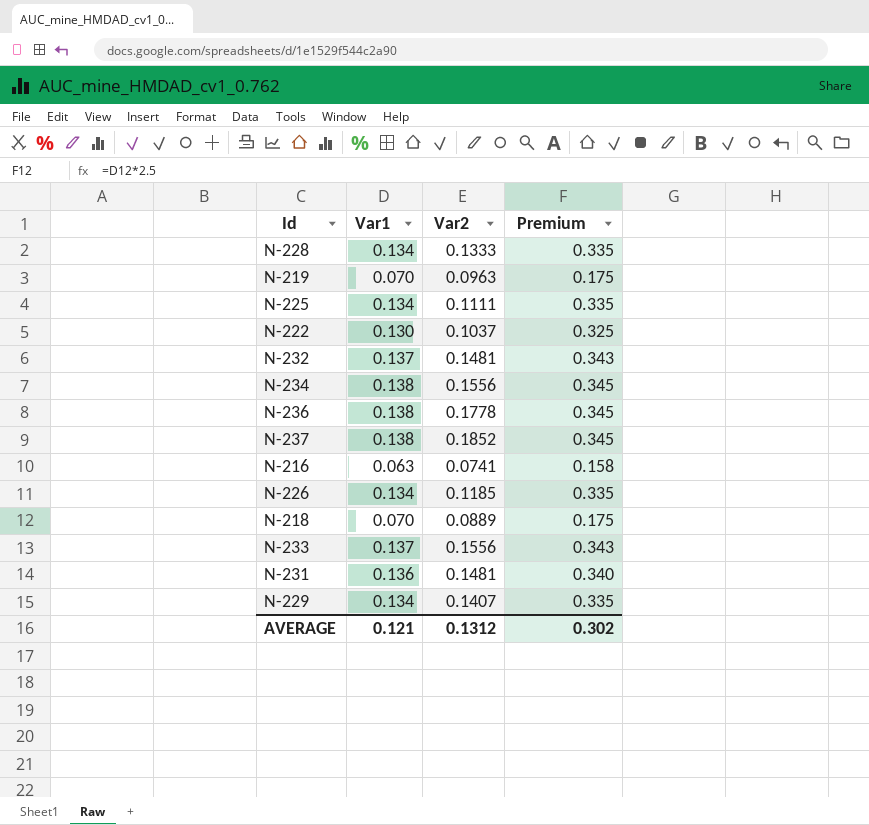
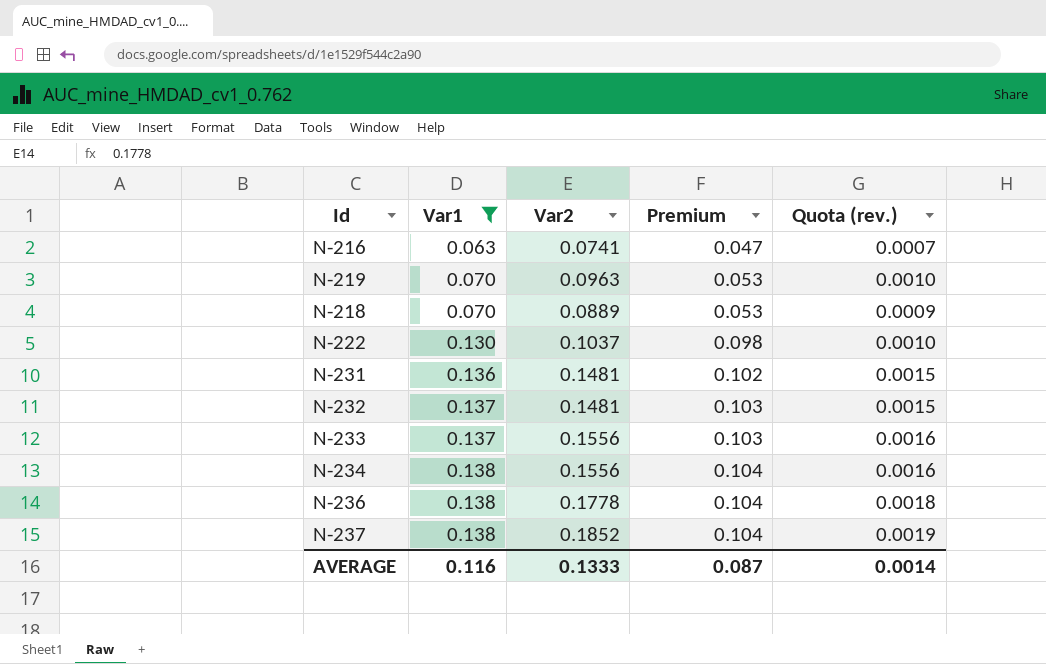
filter: none -> Var1 != 0.134
row order: none -> Var1 ascending
column Premium | formula: [Var1] * 2.5 -> [Var1] * 0.75
column Quota (rev.) | formula: none -> [Var2] * 0.01
AVERAGE | Var1: 0.121 -> 0.116
AVERAGE | Var2: 0.1312 -> 0.1333
AVERAGE | Premium: 0.302 -> 0.087

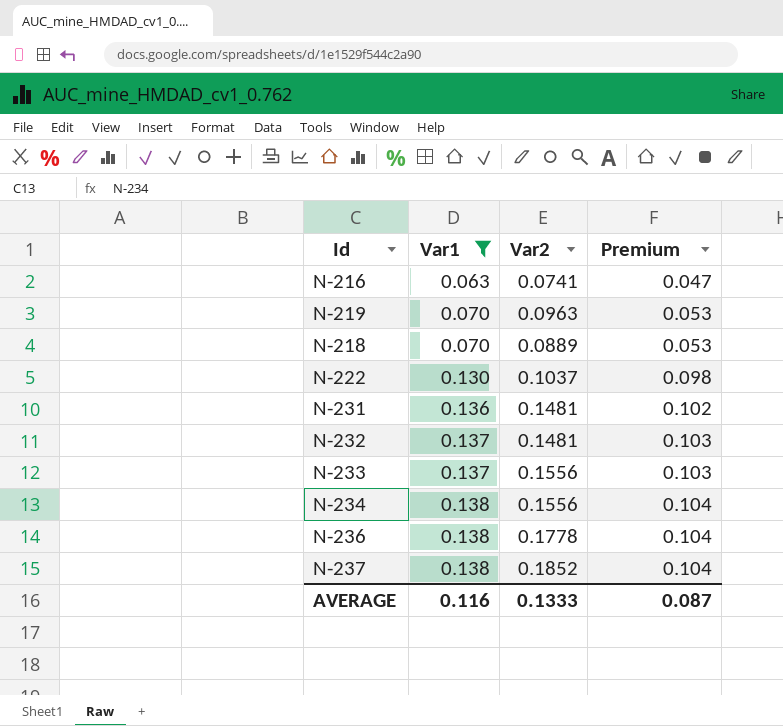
column Quota (rev.) | formula: [Var2] * 0.01 -> none

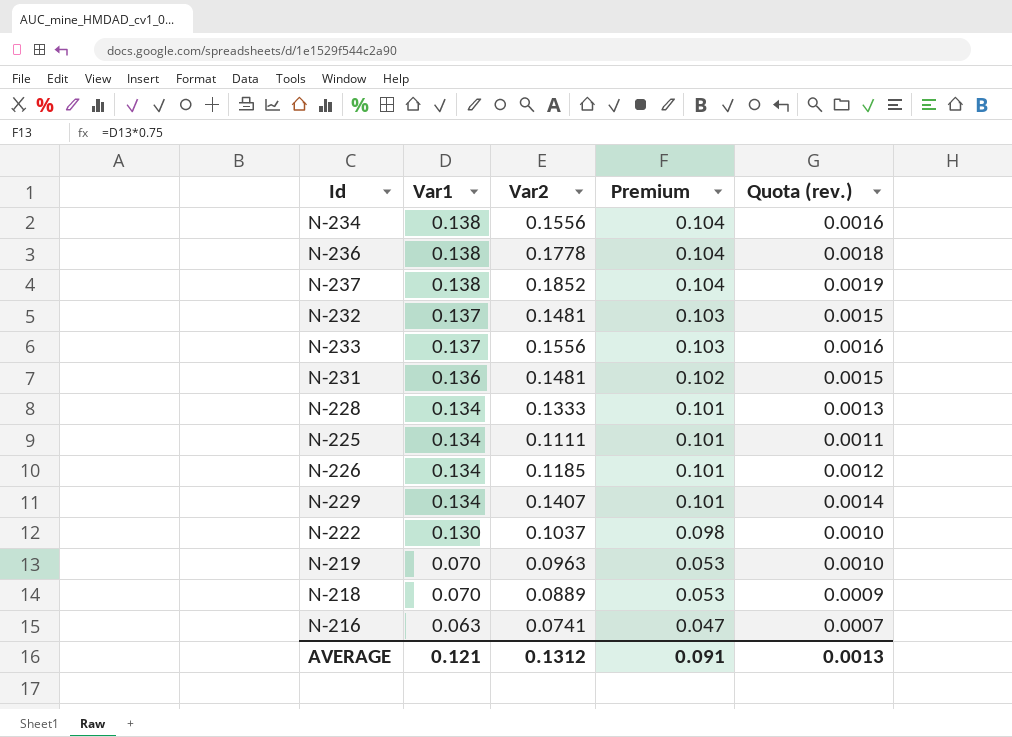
filter: Var1 != 0.134 -> none
row order: Var1 ascending -> Var1 descending
column Quota (rev.) | formula: none -> [Var2] * 0.01
AVERAGE | Var1: 0.116 -> 0.121
AVERAGE | Var2: 0.1333 -> 0.1312
AVERAGE | Premium: 0.087 -> 0.091

